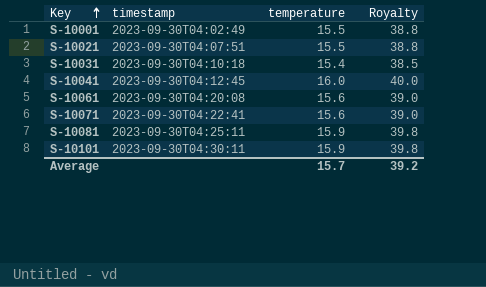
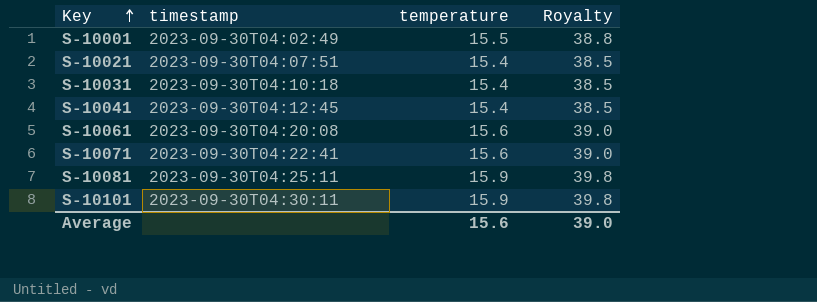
S-10021 | temperature: 15.5 -> 15.4
S-10021 | Royalty: 38.8 -> 38.5
S-10041 | temperature: 16.0 -> 15.4
S-10041 | Royalty: 40.0 -> 38.5
Average | temperature: 15.7 -> 15.6
Average | Royalty: 39.2 -> 39.0

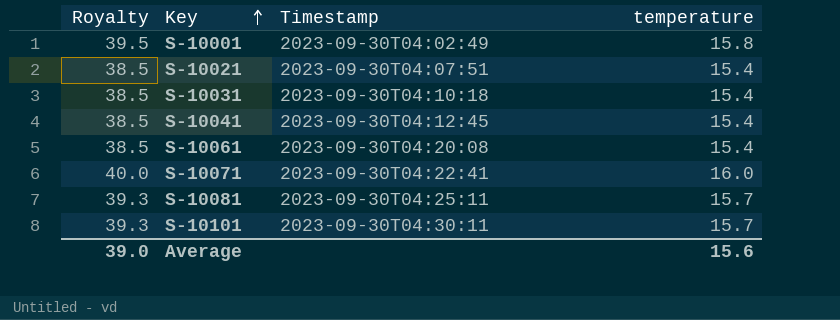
column Royalty | position: 4 -> 1
column name: timestamp -> Timestamp
S-10001 | Royalty: 38.8 -> 39.5
S-10001 | temperature: 15.5 -> 15.8
S-10061 | Royalty: 39.0 -> 38.5
S-10061 | temperature: 15.6 -> 15.4
S-10071 | Royalty: 39.0 -> 40.0
S-10071 | temperature: 15.6 -> 16.0
S-10081 | Royalty: 39.8 -> 39.3
S-10081 | temperature: 15.9 -> 15.7
S-10101 | Royalty: 39.8 -> 39.3
S-10101 | temperature: 15.9 -> 15.7

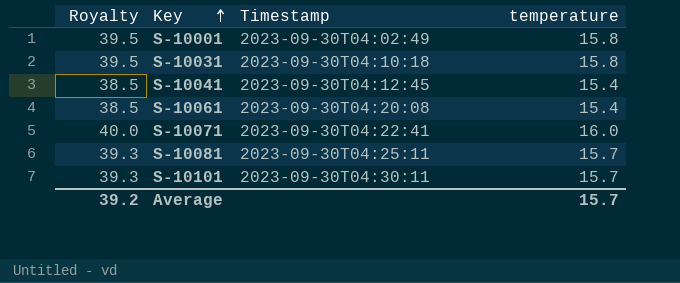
row S-10021: 38.5 | 2023-09-30T04:07:51 | 15.4 -> none
S-10031 | Royalty: 38.5 -> 39.5
S-10031 | temperature: 15.4 -> 15.8
Average | Royalty: 39.0 -> 39.2
Average | temperature: 15.6 -> 15.7

